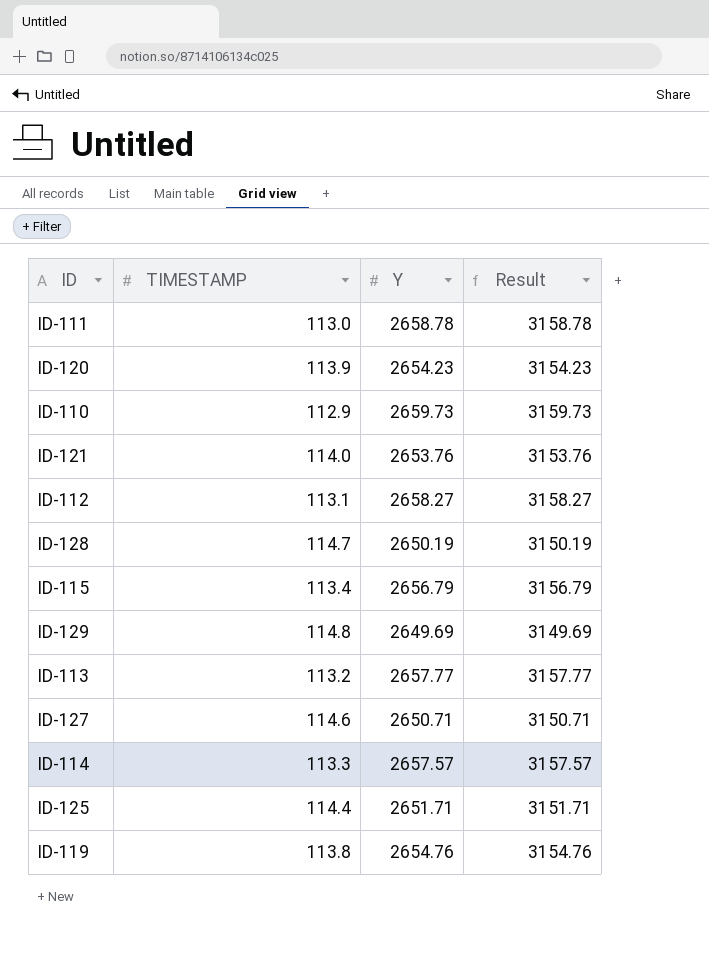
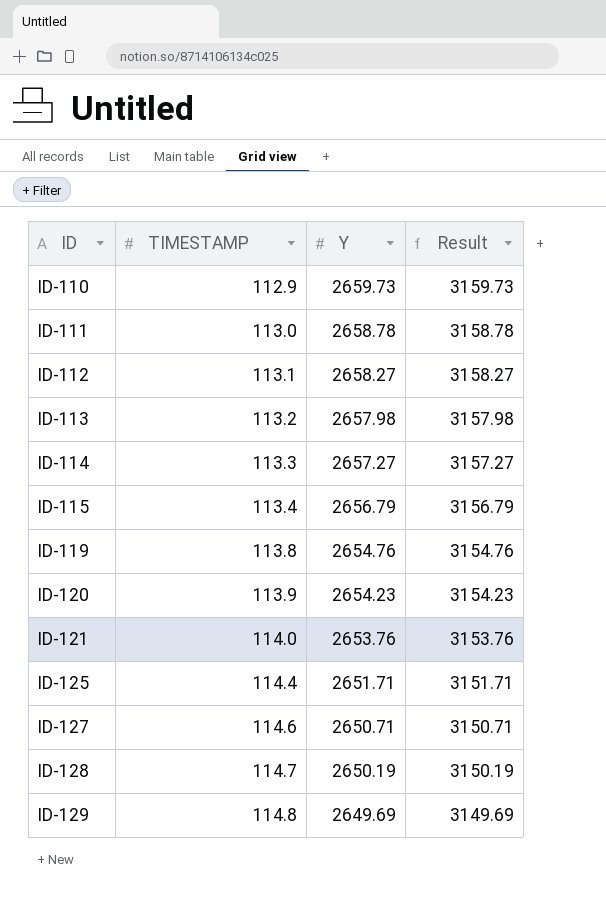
row order: none -> ID ascending
ID-113 | Y: 2657.77 -> 2657.98
ID-113 | Result: 3157.77 -> 3157.98
ID-114 | Y: 2657.57 -> 2657.27
ID-114 | Result: 3157.57 -> 3157.27

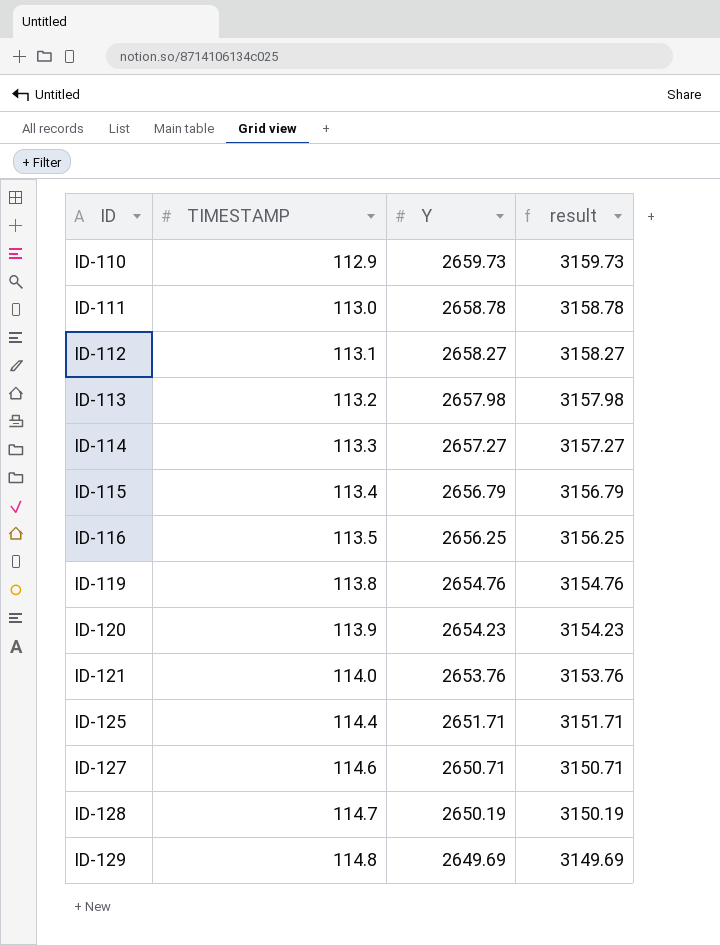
column name: Result -> result
row ID-116: none -> 113.5 | 2656.25 | 3156.25

